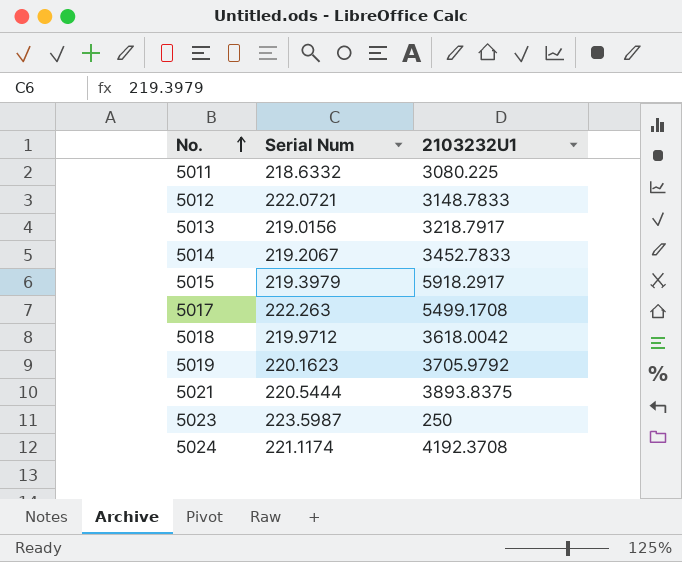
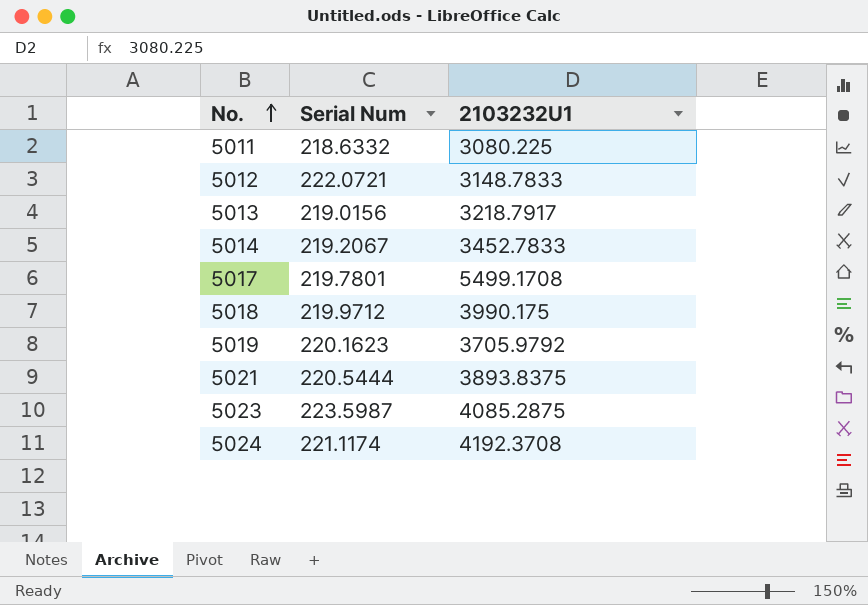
row 5015: 219.3979 | 5918.2917 -> none
5017 | Serial Num: 222.263 -> 219.7801
5018 | 2103232U1: 3618.0042 -> 3990.175
5023 | 2103232U1: 250 -> 4085.2875

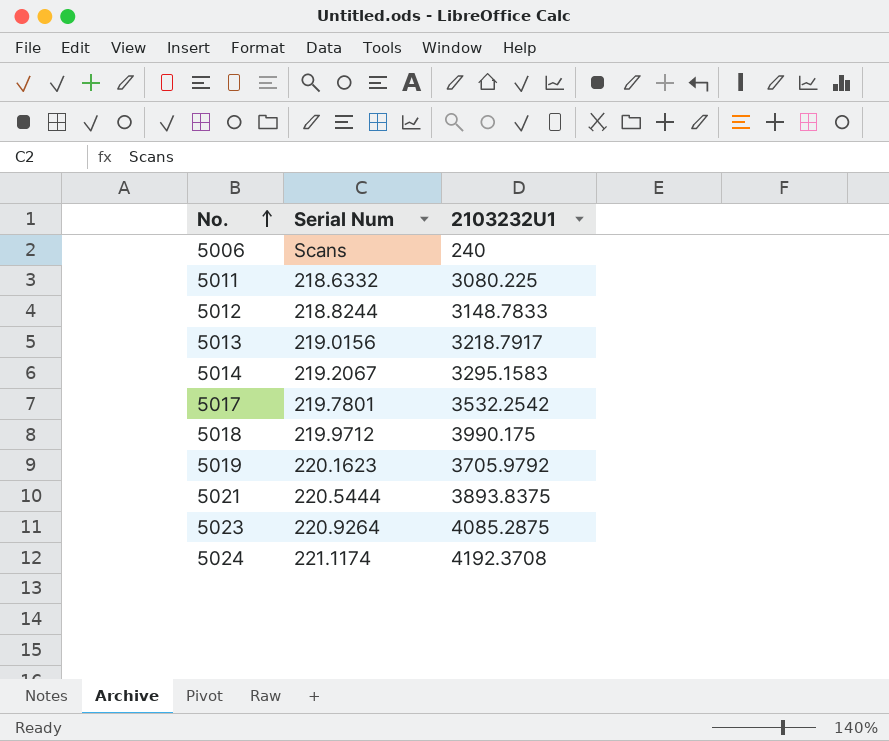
row 5006: none -> Scans | 240
5012 | Serial Num: 222.0721 -> 218.8244
5014 | 2103232U1: 3452.7833 -> 3295.1583
5017 | 2103232U1: 5499.1708 -> 3532.2542
5023 | Serial Num: 223.5987 -> 220.9264

